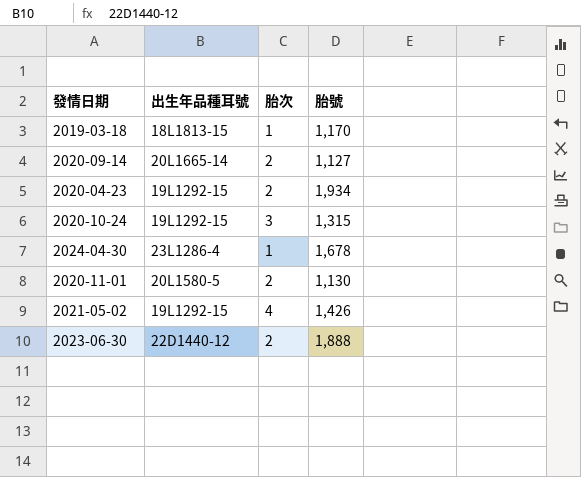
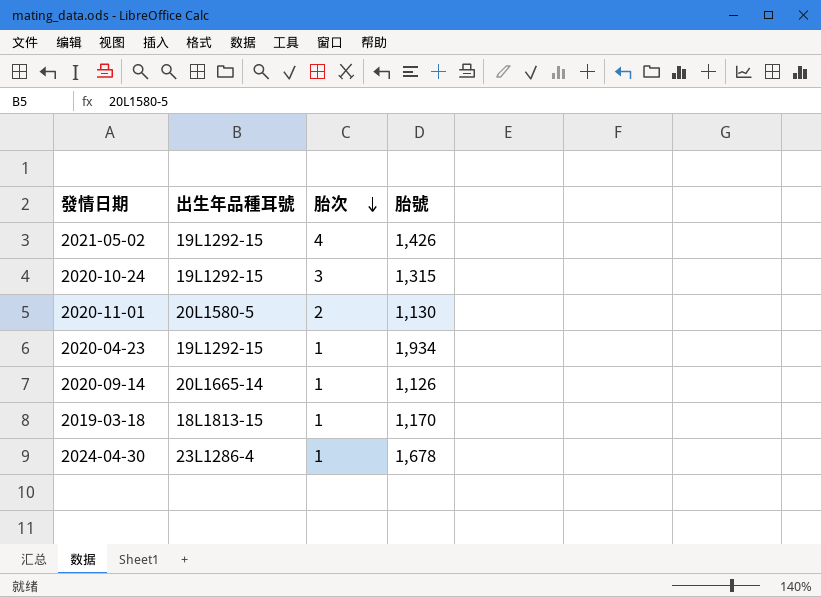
row order: none -> 胎次 descending
row 2023-06-30: 22D1440-12 | 2 | 1,888 -> none
2020-04-23 | 胎次: 2 -> 1
2020-09-14 | 胎次: 2 -> 1
2020-09-14 | 胎號: 1,127 -> 1,126

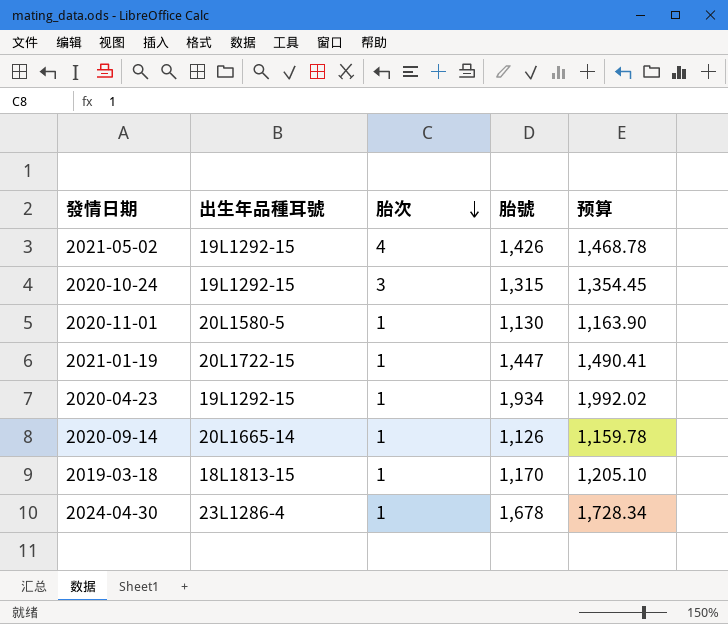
column 预算 | formula: none -> [胎號] * 1.03
2020-11-01 | 胎次: 2 -> 1
row 2021-01-19: none -> 20L1722-15 | 1 | 1,447 | 1,490.41

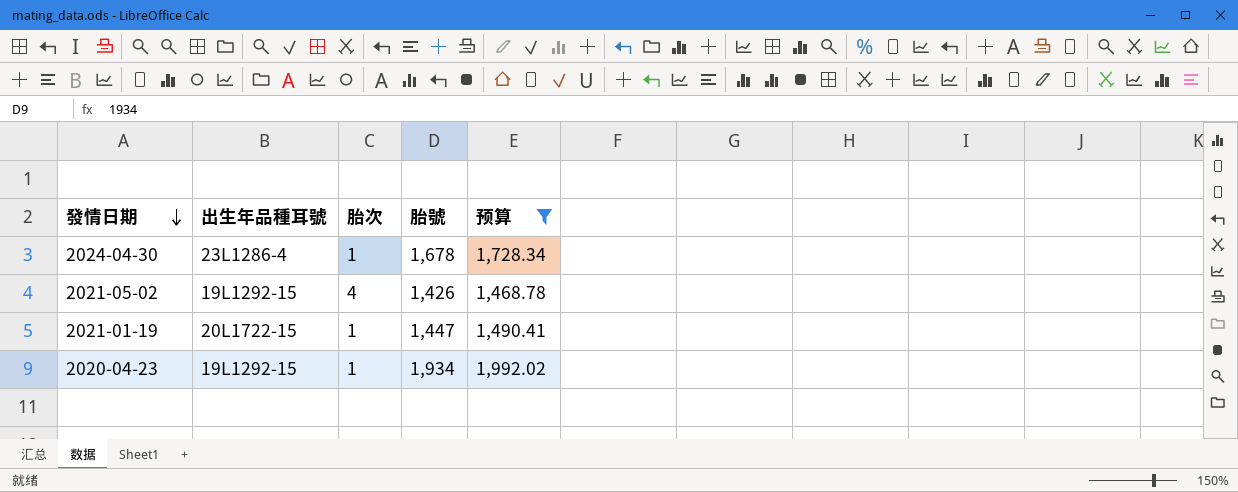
filter: none -> 预算 >= 1,468.78
row order: 胎次 descending -> 發情日期 descending

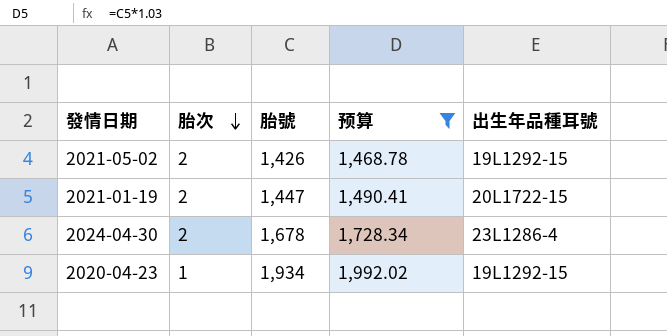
row order: 發情日期 descending -> 胎次 descending
column 出生年品種耳號 | position: 2 -> 5
2021-05-02 | 胎次: 4 -> 2
2021-01-19 | 胎次: 1 -> 2
2024-04-30 | 胎次: 1 -> 2

